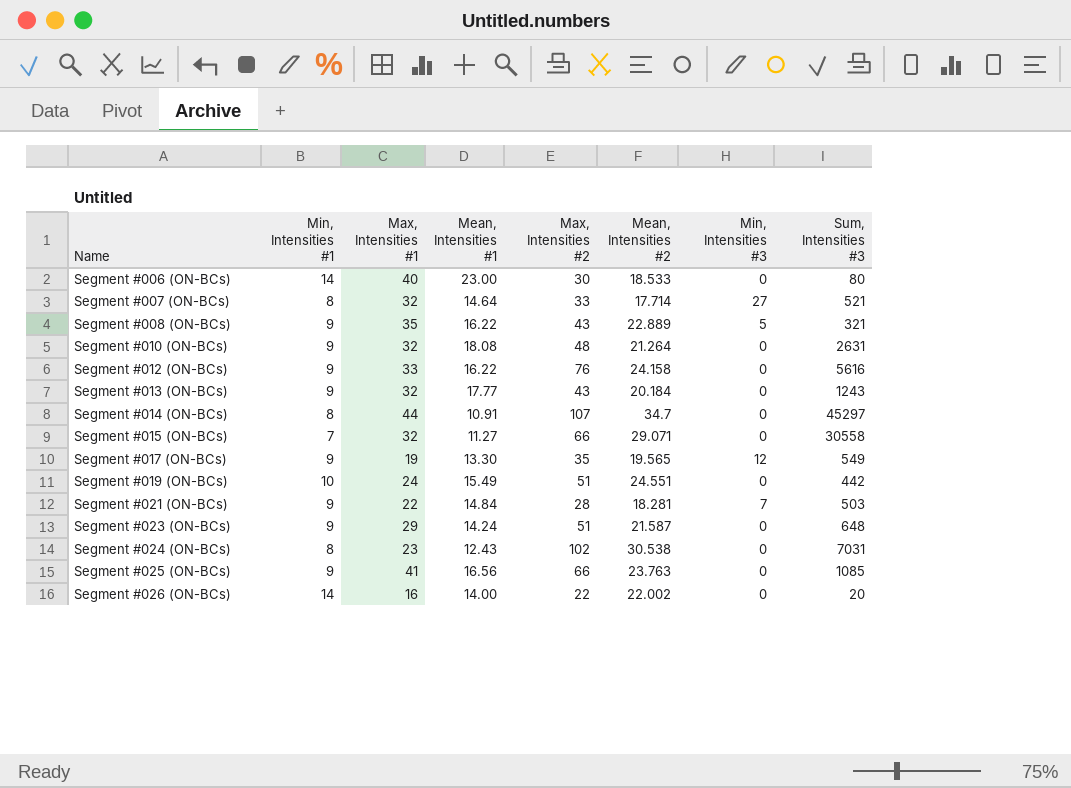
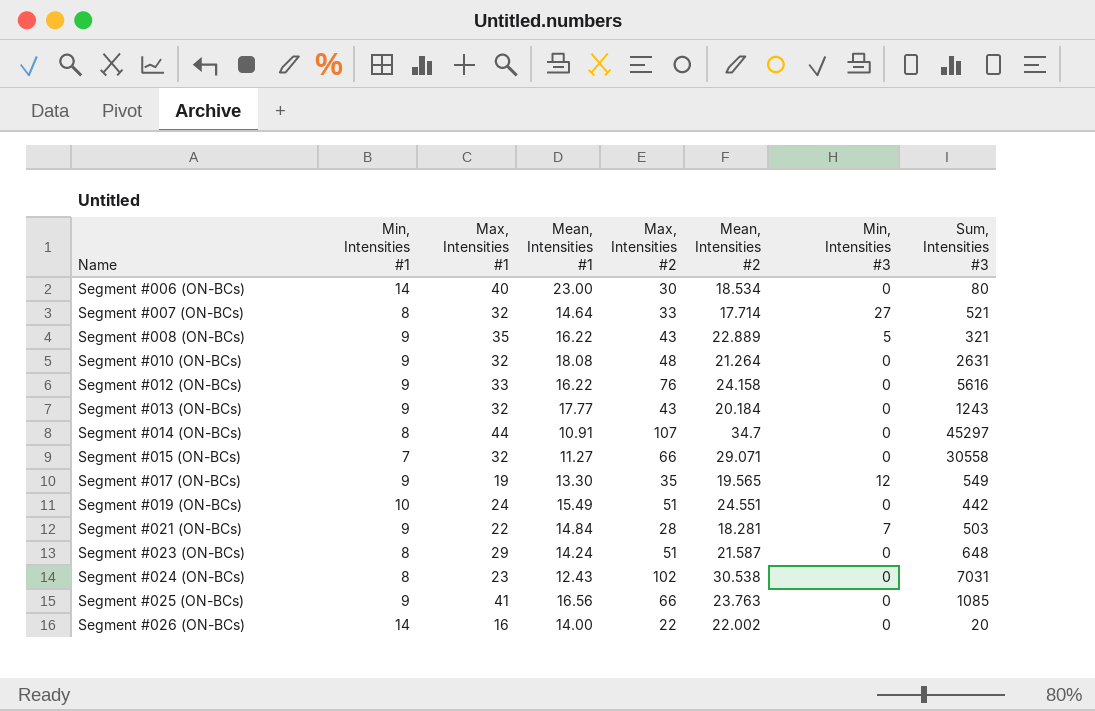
Segment #006 (ON-BCs) | Mean, Intensities #2: 18.533 -> 18.534
Segment #023 (ON-BCs) | Min, Intensities #1: 9 -> 8

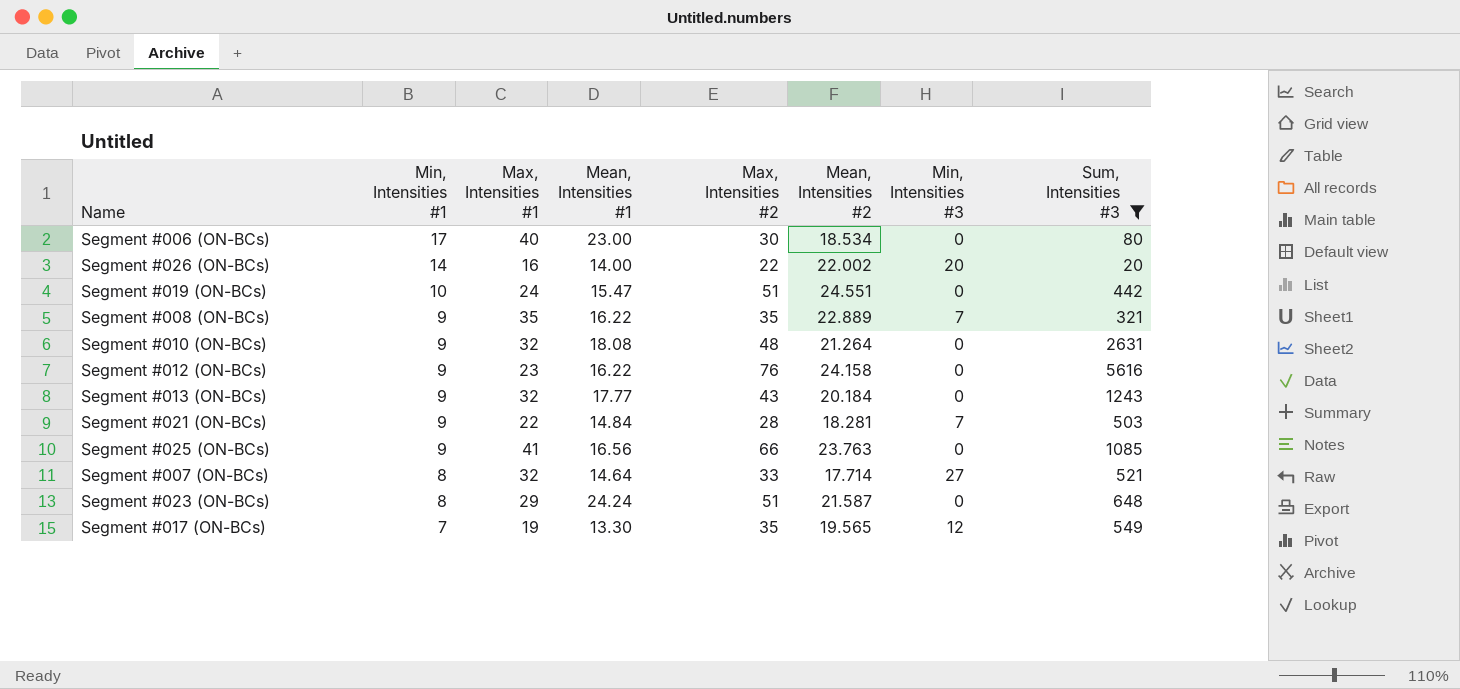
filter: none -> Sum, Intensities #3 <= 5616
row order: Name ascending -> Min, Intensities #1 descending
Segment #006 (ON-BCs) | Min, Intensities #1: 14 -> 17
Segment #026 (ON-BCs) | Min, Intensities #3: 0 -> 20
Segment #019 (ON-BCs) | Mean, Intensities #1: 15.49 -> 15.47
Segment #008 (ON-BCs) | Max, Intensities #2: 43 -> 35
Segment #008 (ON-BCs) | Min, Intensities #3: 5 -> 7
Segment #012 (ON-BCs) | Max, Intensities #1: 33 -> 23
Segment #023 (ON-BCs) | Mean, Intensities #1: 14.24 -> 24.24
Segment #017 (ON-BCs) | Min, Intensities #1: 9 -> 7

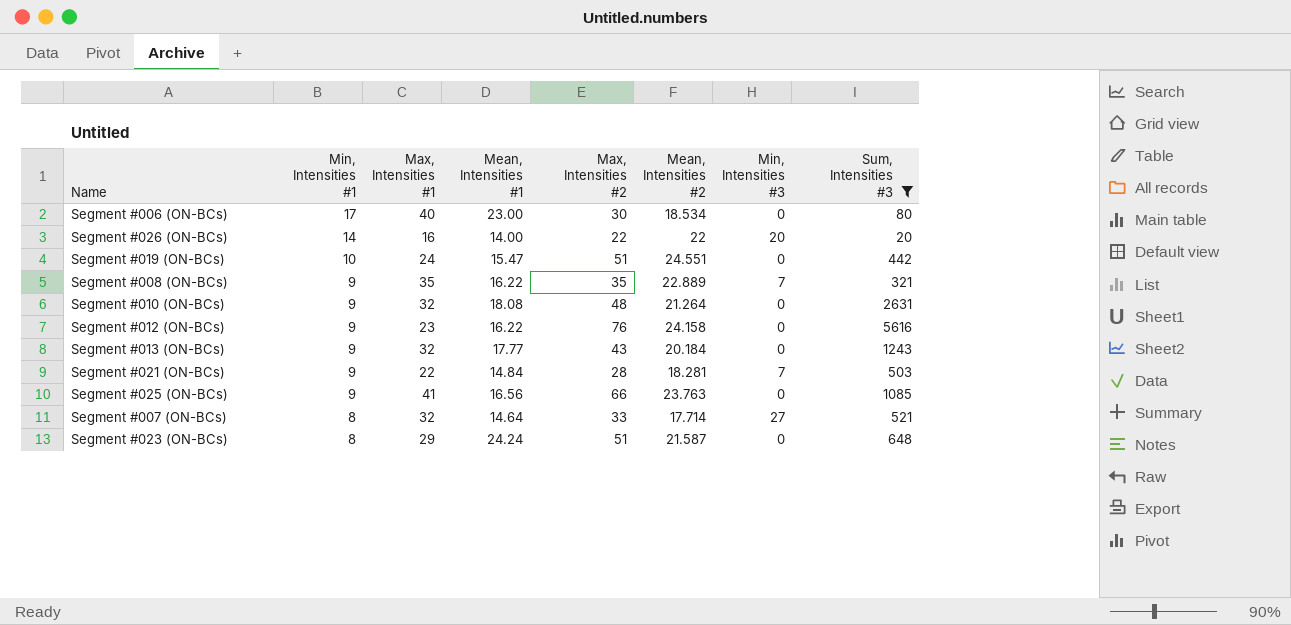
row Segment #017 (ON-BCs): 7 | 19 | 13.30 | 35 | 19.565 | 12 | 549 -> none
Segment #026 (ON-BCs) | Mean, Intensities #2: 22.002 -> 22

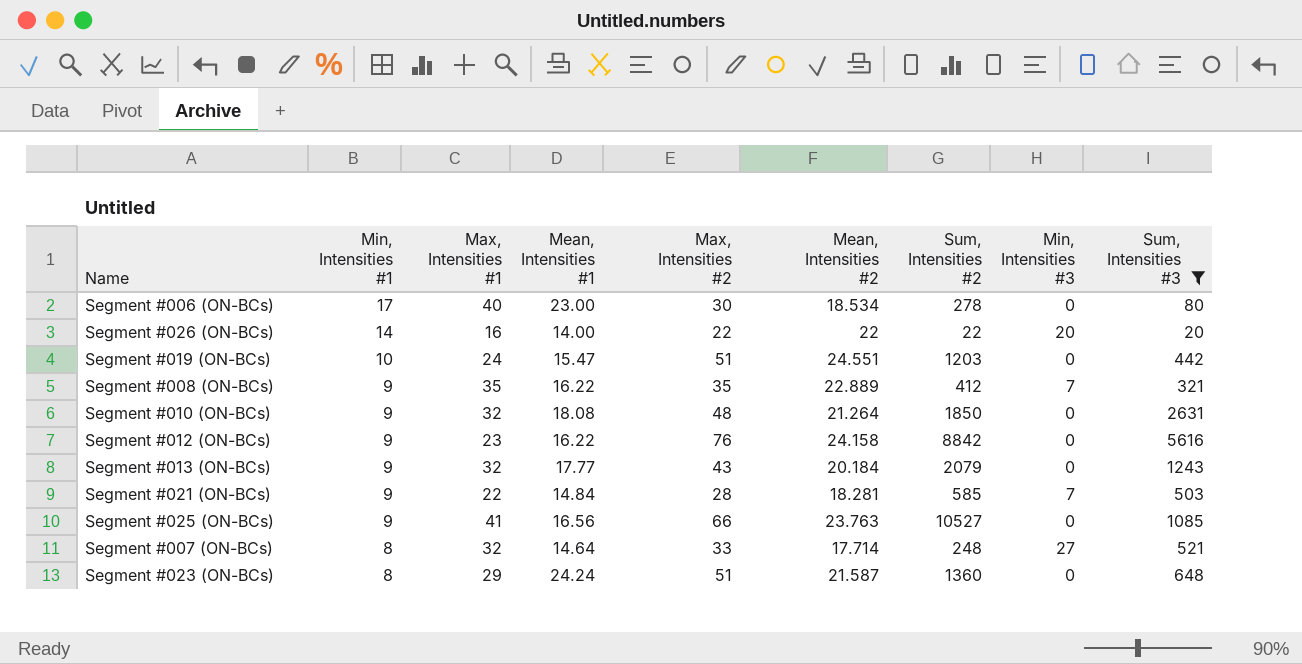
column Sum, Intensities #2 | position: none -> 7

